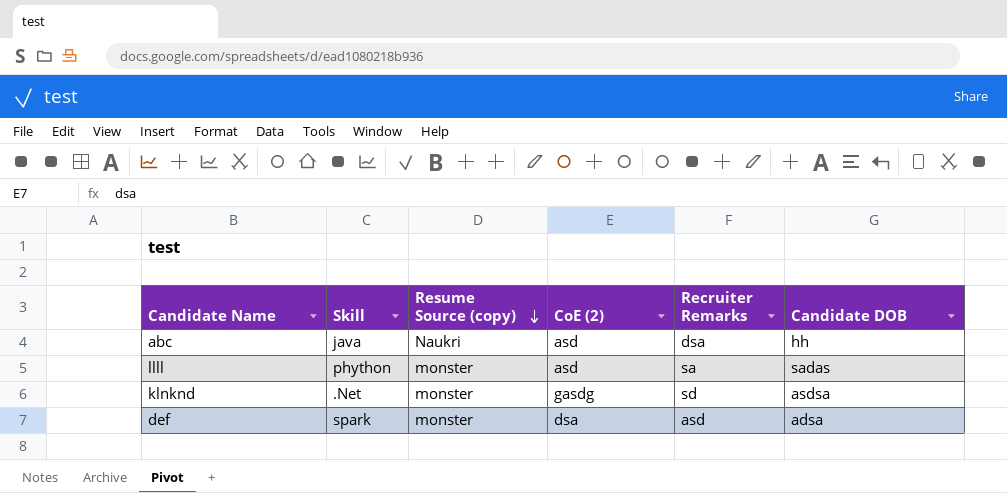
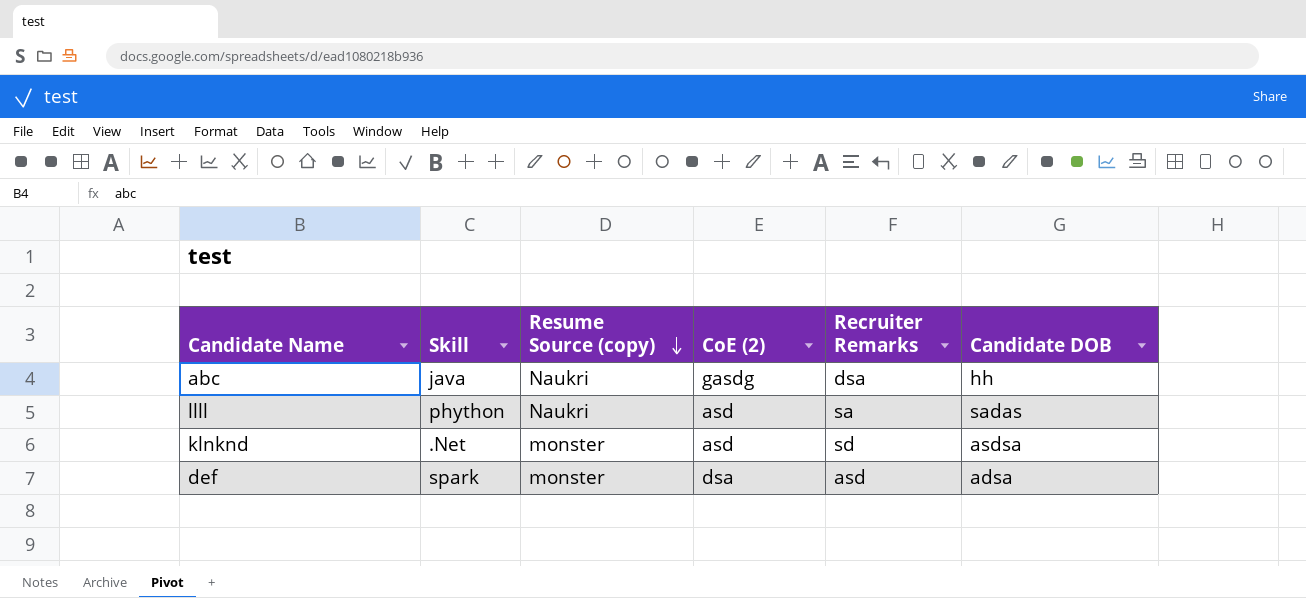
abc | CoE (2): asd -> gasdg
llll | Resume Source (copy): monster -> Naukri
klnknd | CoE (2): gasdg -> asd

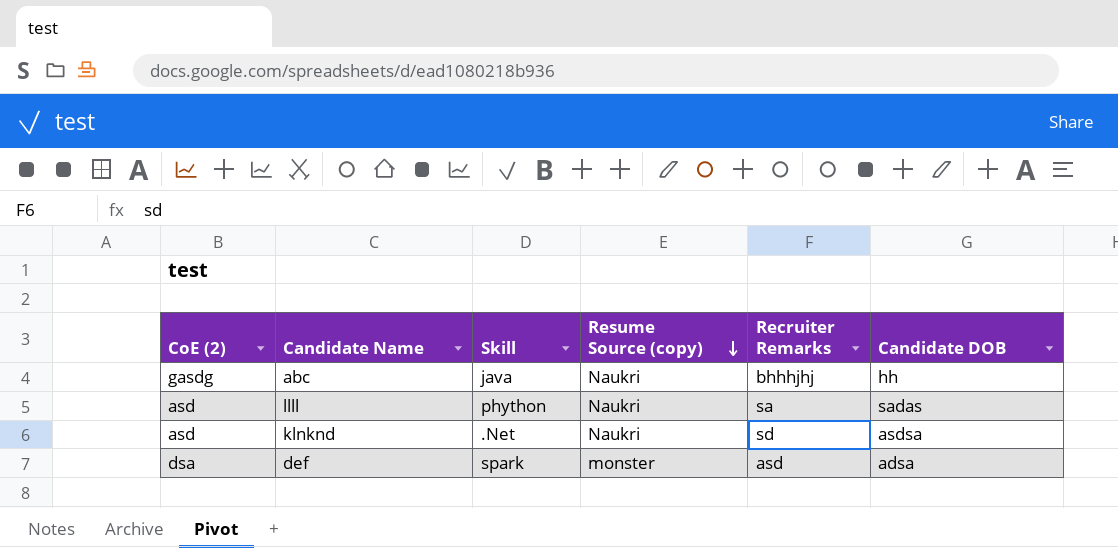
column CoE (2) | position: 4 -> 1
abc | Recruiter Remarks: dsa -> bhhhjhj
klnknd | Resume Source (copy): monster -> Naukri

